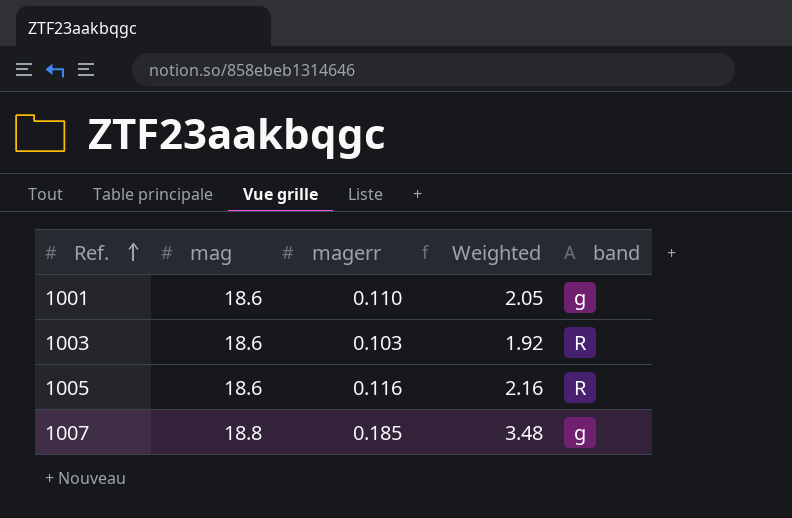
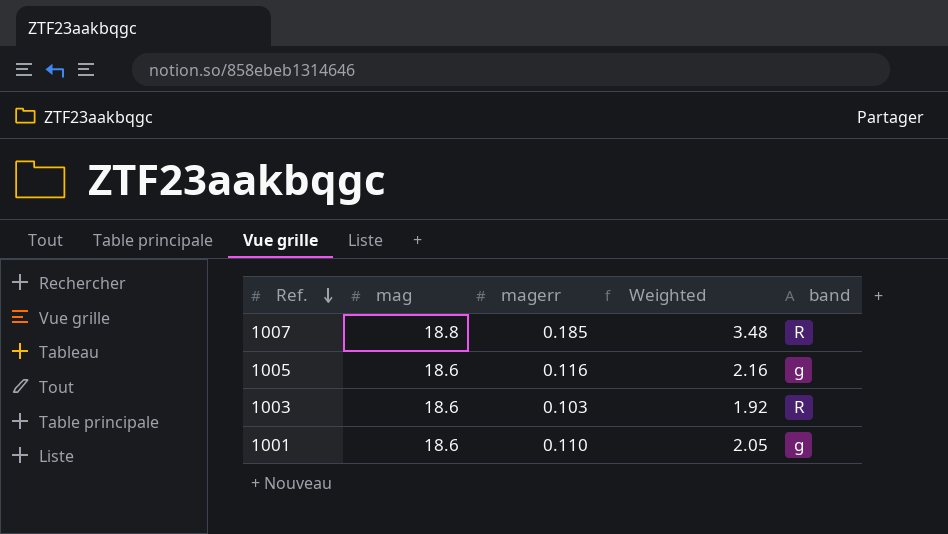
row order: Ref. ascending -> Ref. descending
1007 | band: g -> R
1005 | band: R -> g

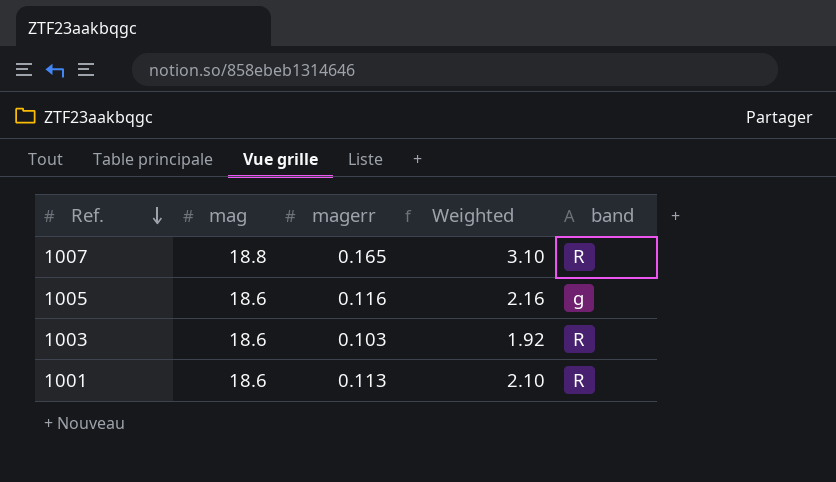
1007 | magerr: 0.185 -> 0.165
1007 | Weighted: 3.48 -> 3.10
1001 | magerr: 0.110 -> 0.113
1001 | Weighted: 2.05 -> 2.10
1001 | band: g -> R

